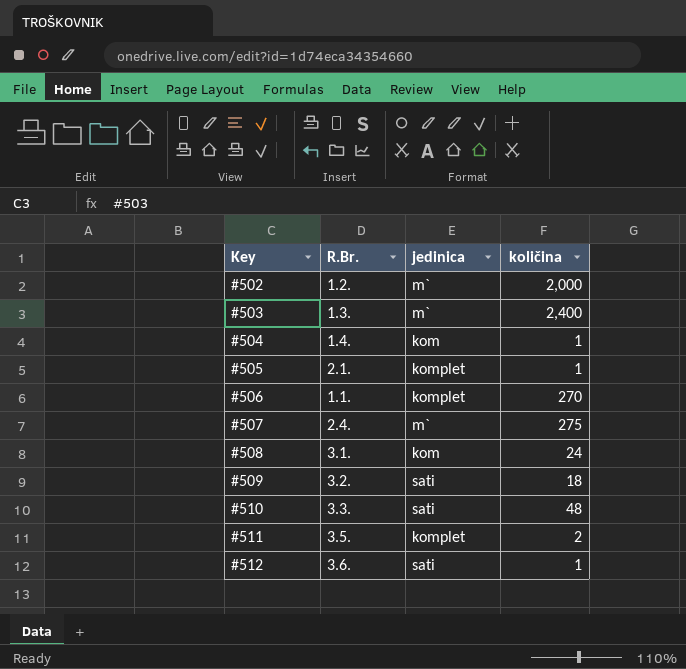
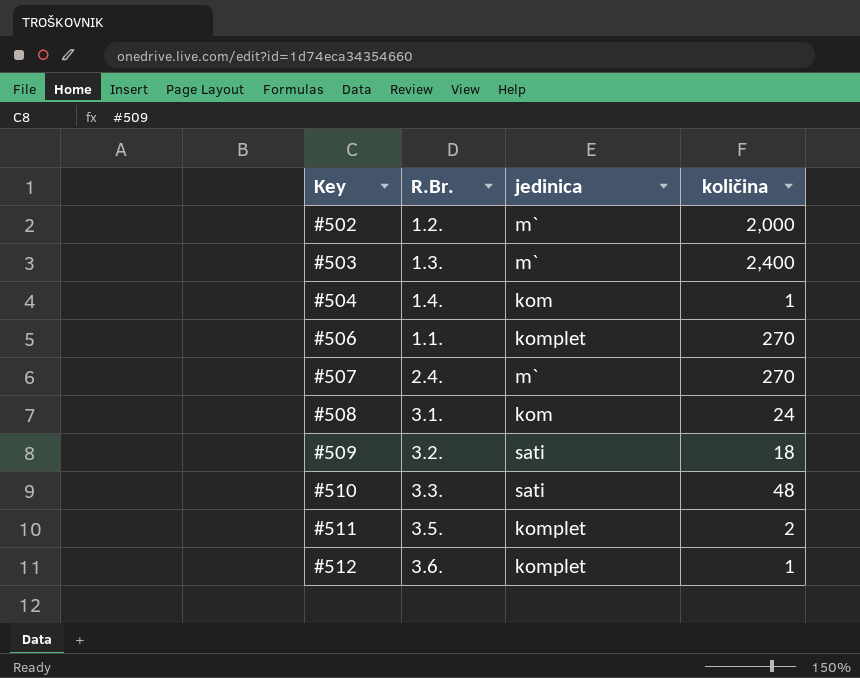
row #505: 2.1. | komplet | 1 -> none
#507 | količina: 275 -> 270
#512 | jedinica: sati -> komplet

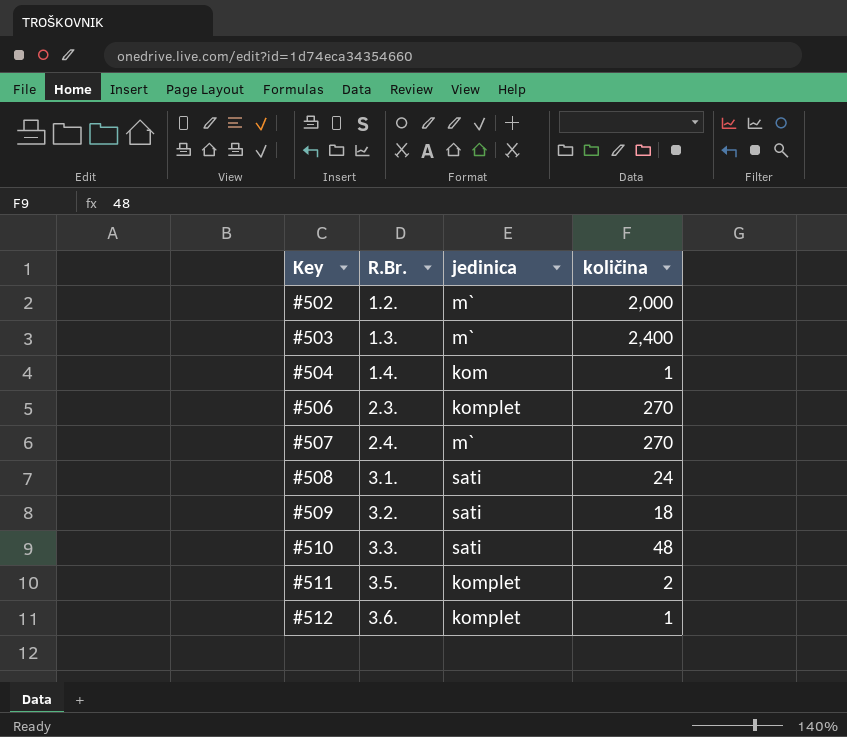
#506 | R.Br.: 1.1. -> 2.3.
#508 | jedinica: kom -> sati

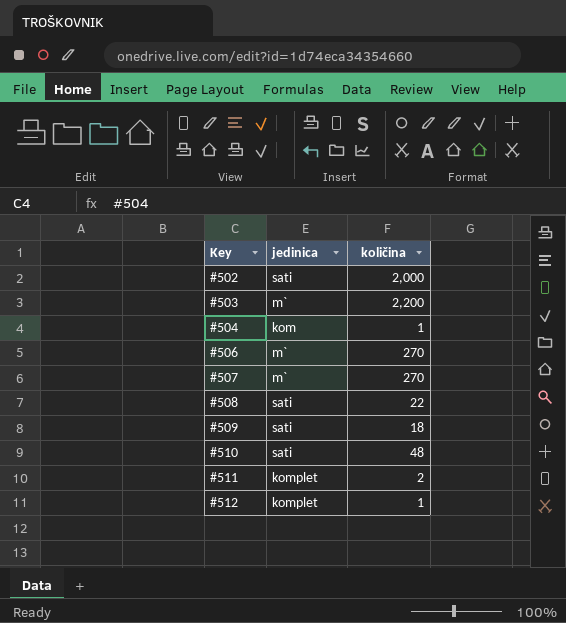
column R.Br. | position: 2 -> none
#502 | jedinica: m` -> sati
#503 | količina: 2,400 -> 2,200
#506 | jedinica: komplet -> m`
#508 | količina: 24 -> 22

